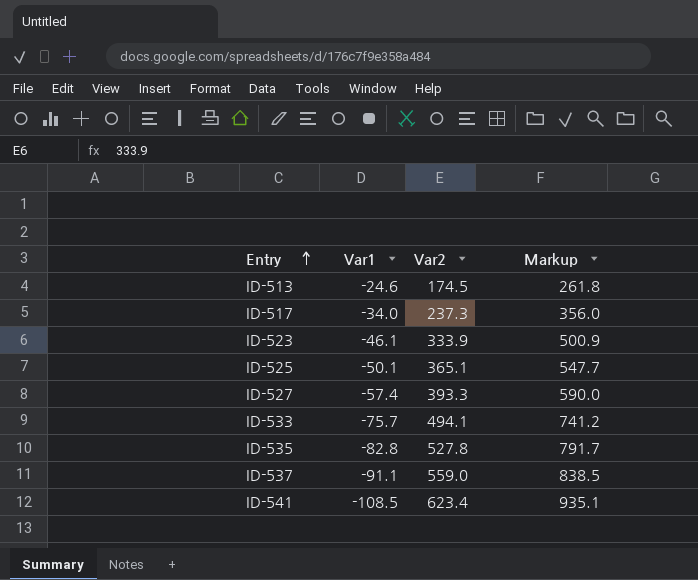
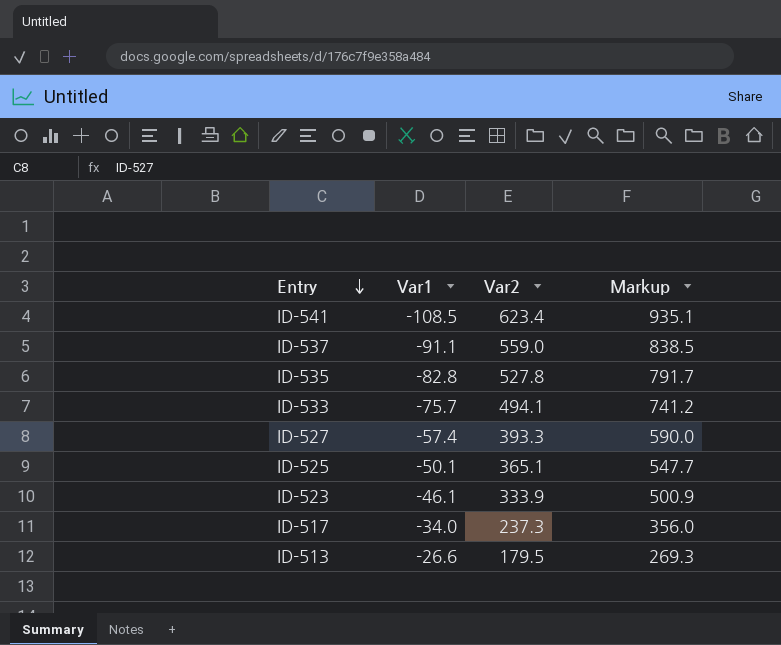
row order: Entry ascending -> Entry descending
ID-513 | Var1: -24.6 -> -26.6
ID-513 | Var2: 174.5 -> 179.5
ID-513 | Markup: 261.8 -> 269.3

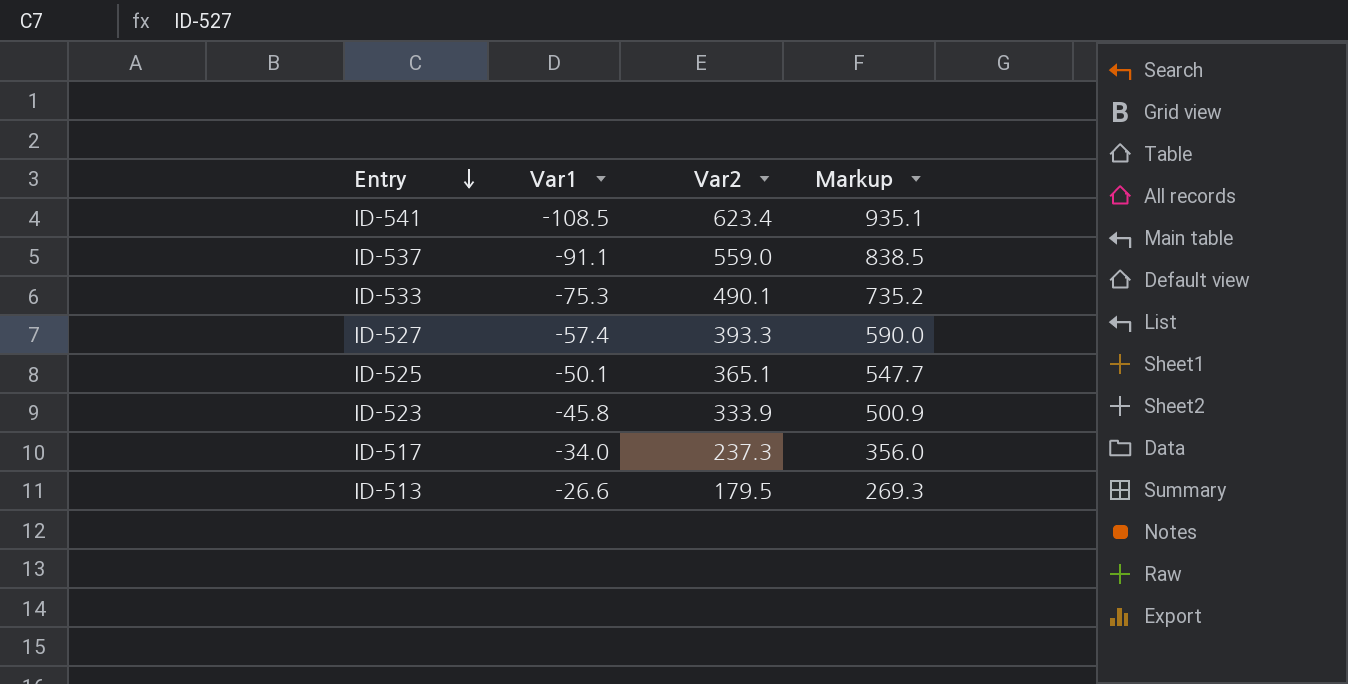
row ID-535: -82.8 | 527.8 | 791.7 -> none
ID-533 | Var1: -75.7 -> -75.3
ID-533 | Var2: 494.1 -> 490.1
ID-533 | Markup: 741.2 -> 735.2
ID-523 | Var1: -46.1 -> -45.8

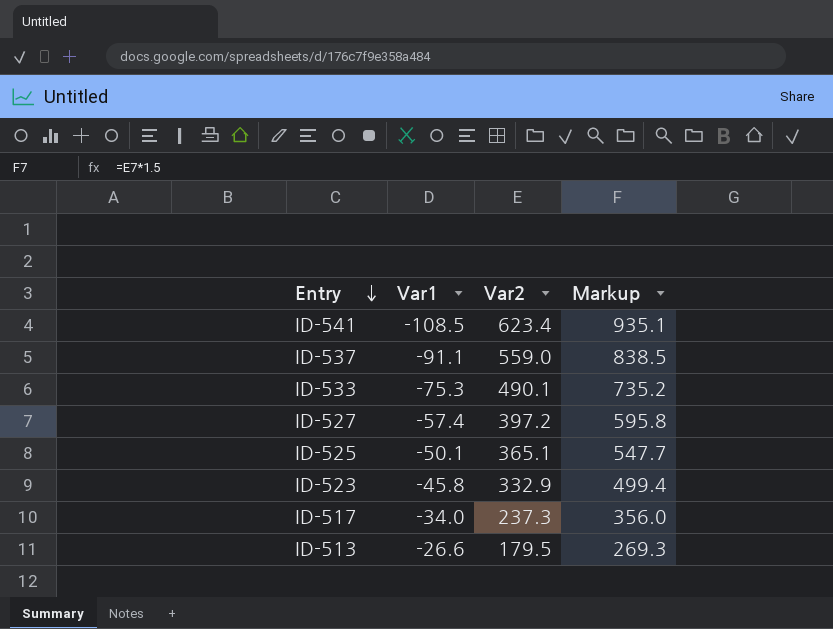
ID-527 | Var2: 393.3 -> 397.2
ID-527 | Markup: 590.0 -> 595.8
ID-523 | Var2: 333.9 -> 332.9
ID-523 | Markup: 500.9 -> 499.4

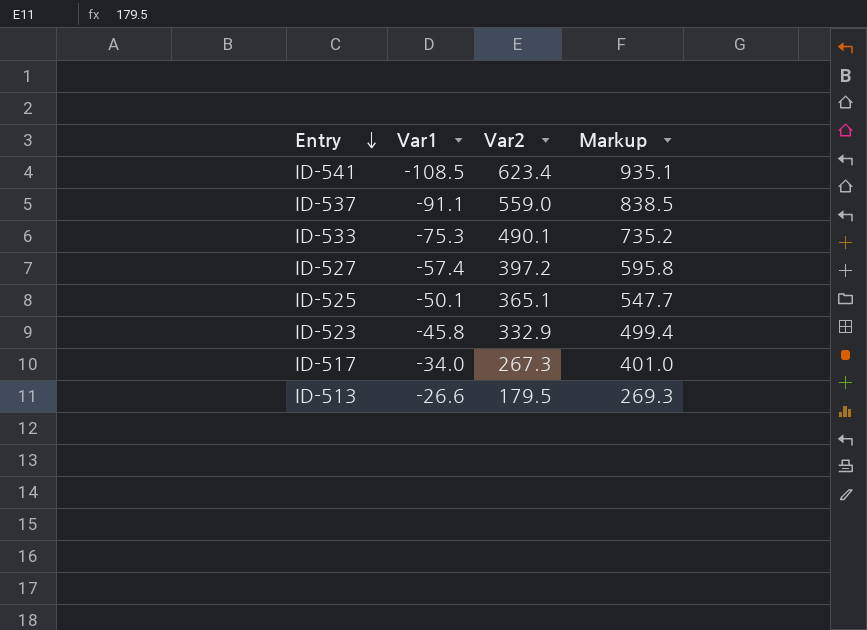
ID-517 | Var2: 237.3 -> 267.3
ID-517 | Markup: 356.0 -> 401.0

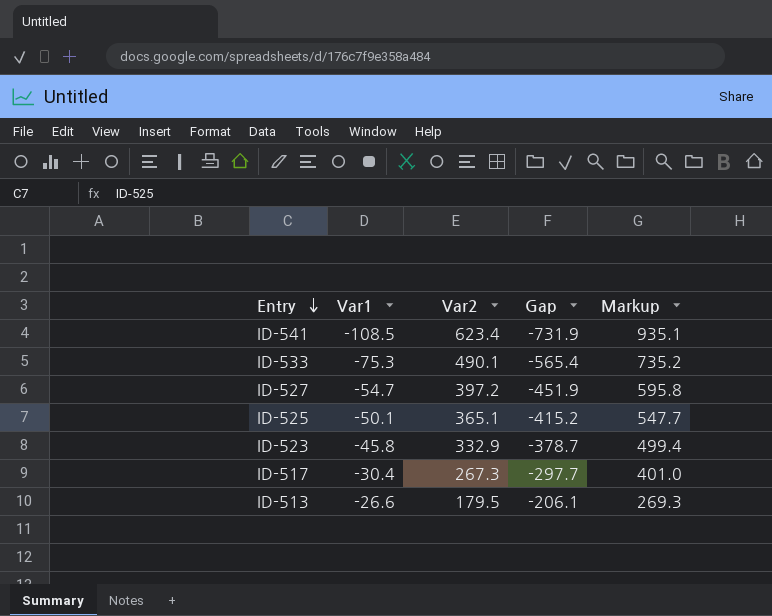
column Gap | formula: none -> [Var1] - [Var2]
row ID-537: -91.1 | 559.0 | 838.5 -> none
ID-527 | Var1: -57.4 -> -54.7
ID-517 | Var1: -34.0 -> -30.4

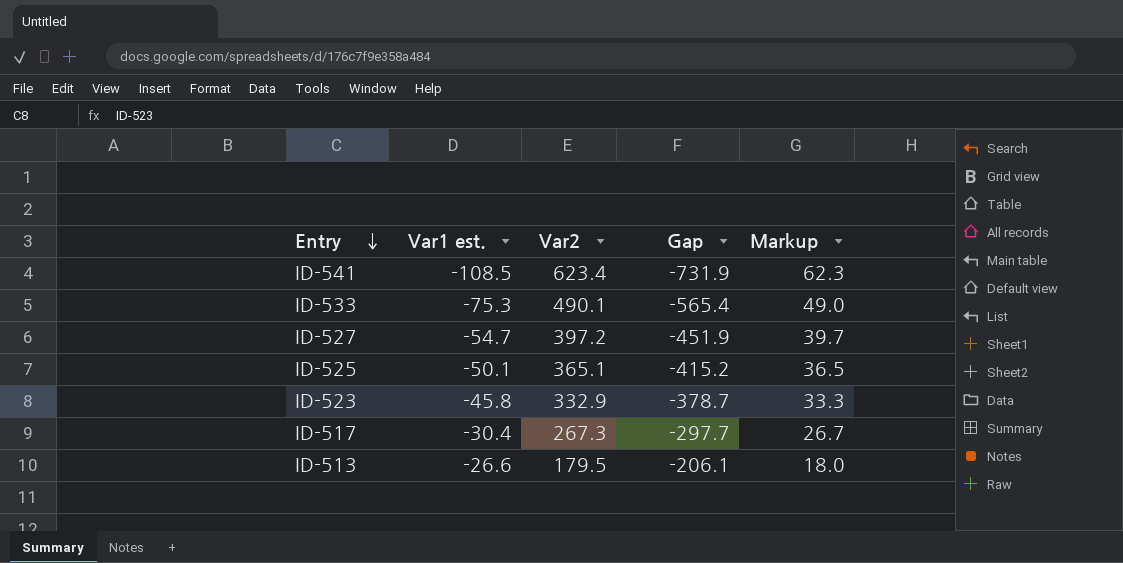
column name: Var1 -> Var1 est.
column Markup | formula: [Var2] * 1.5 -> [Var2] * 0.1

